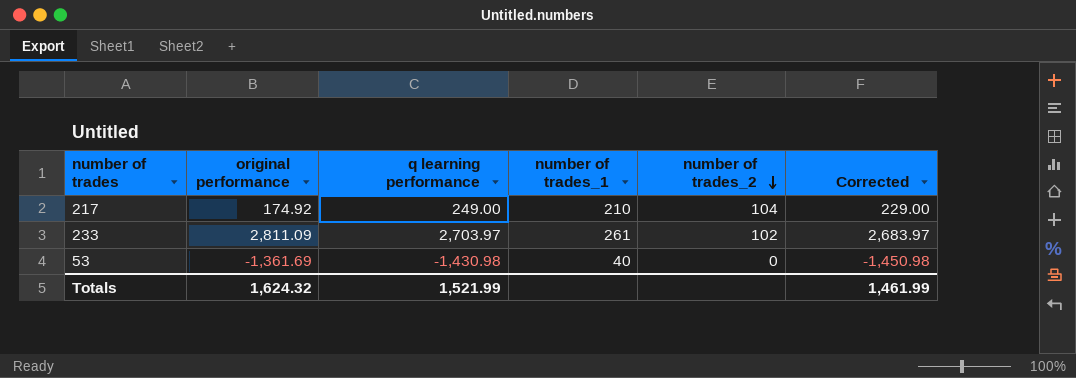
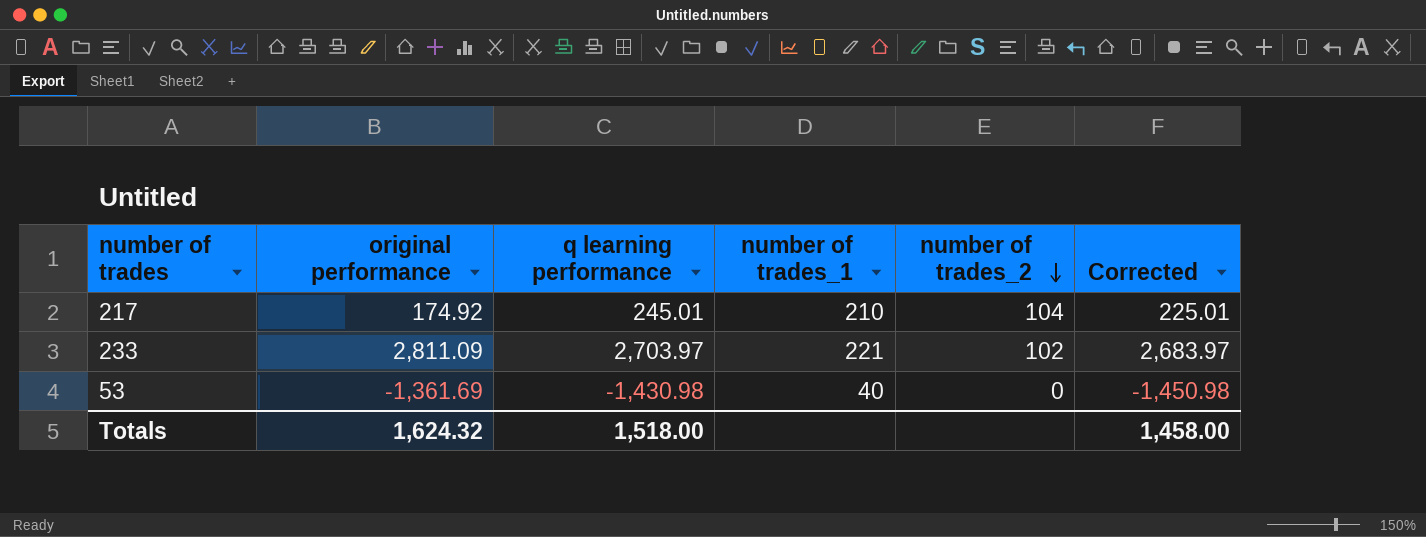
217 | q learning performance: 249.00 -> 245.01
217 | Corrected: 229.00 -> 225.01
233 | number of trades_1: 261 -> 221
Totals | q learning performance: 1,521.99 -> 1,518.00
Totals | Corrected: 1,461.99 -> 1,458.00

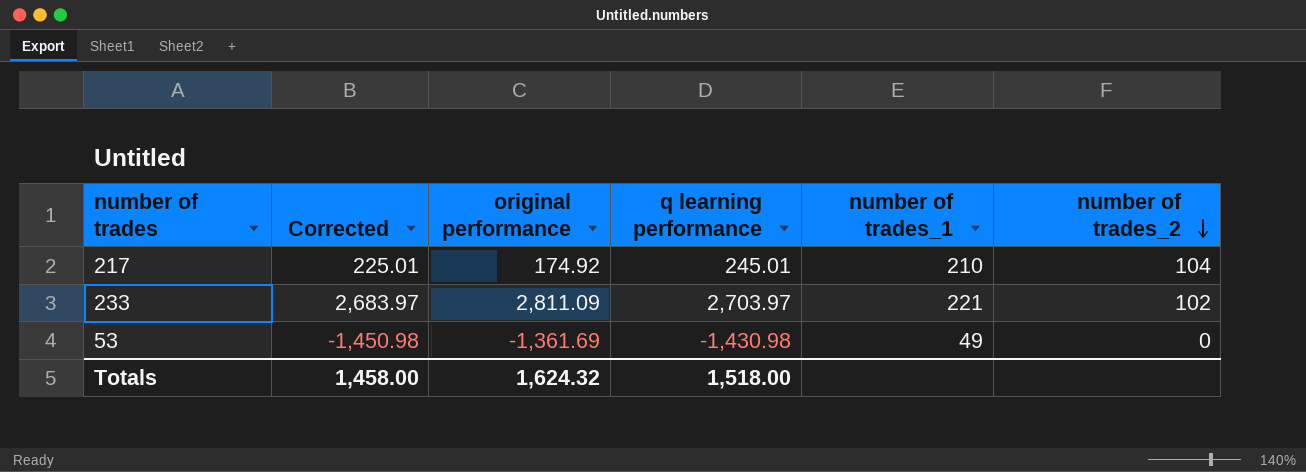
column Corrected | position: 6 -> 2
53 | number of trades_1: 40 -> 49

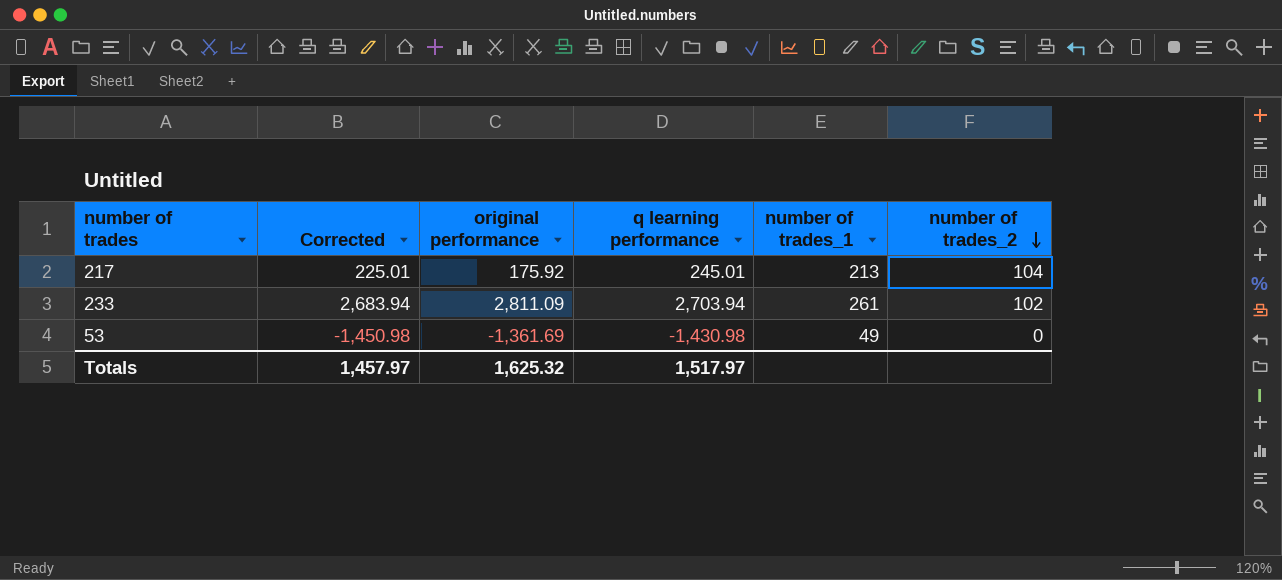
217 | original performance: 174.92 -> 175.92
217 | number of trades_1: 210 -> 213
233 | Corrected: 2,683.97 -> 2,683.94
233 | q learning performance: 2,703.97 -> 2,703.94
233 | number of trades_1: 221 -> 261
Totals | Corrected: 1,458.00 -> 1,457.97
Totals | original performance: 1,624.32 -> 1,625.32
Totals | q learning performance: 1,518.00 -> 1,517.97

